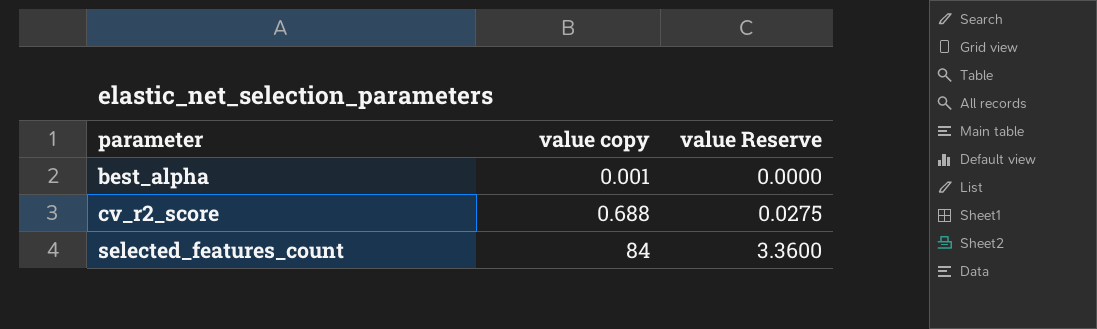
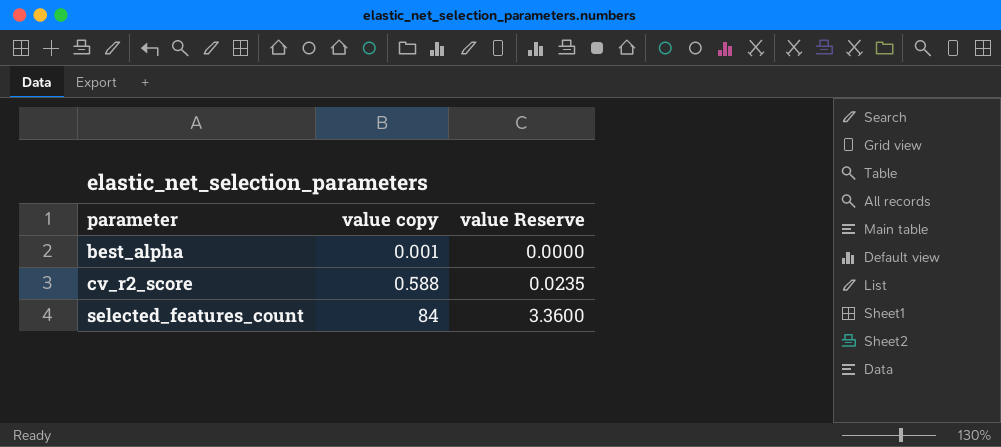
cv_r2_score | value copy: 0.688 -> 0.588
cv_r2_score | value Reserve: 0.0275 -> 0.0235

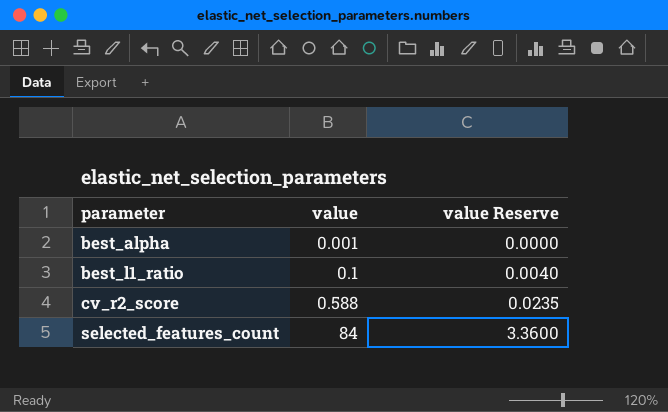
column name: value copy -> value
row best_l1_ratio: none -> 0.1 | 0.0040

